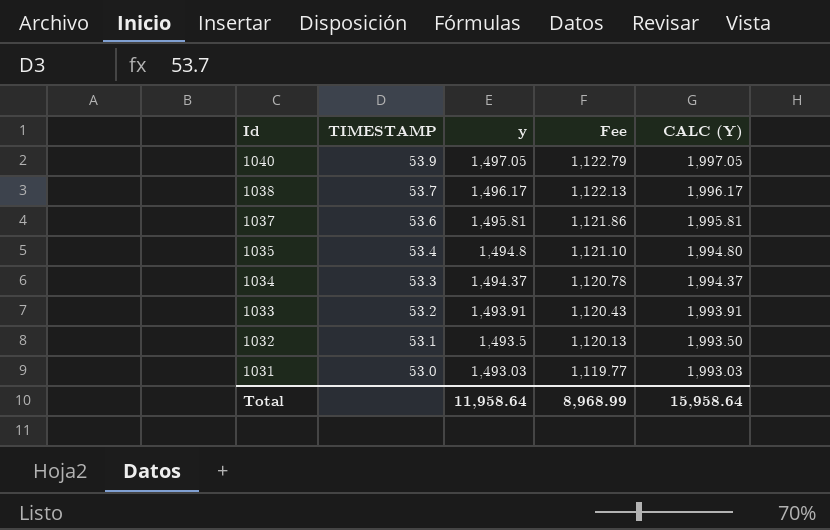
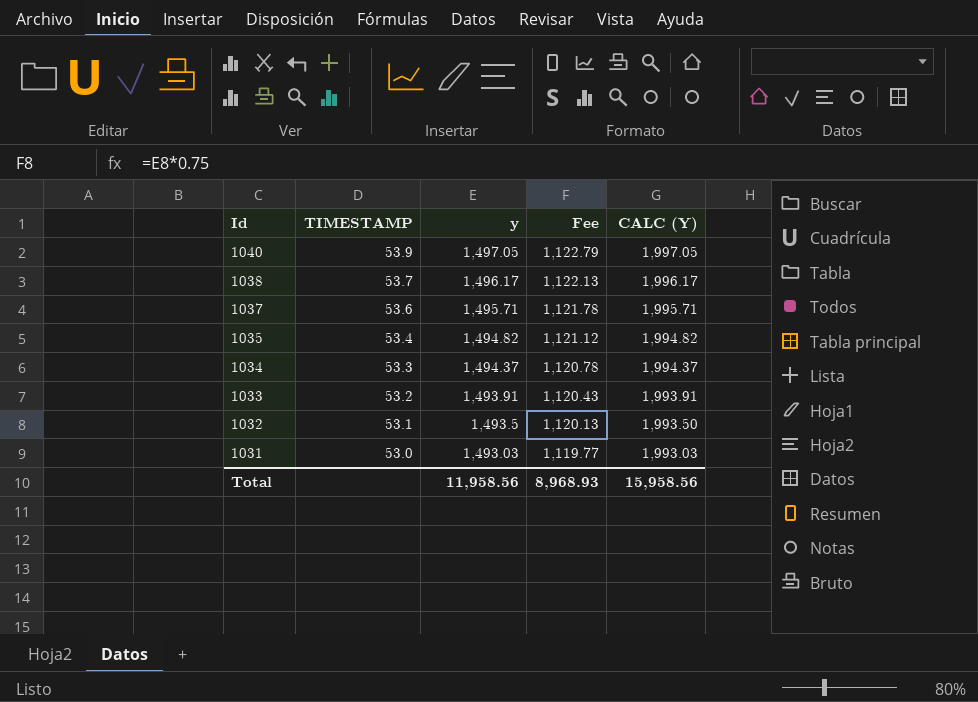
1037 | y: 1,495.81 -> 1,495.71
1037 | Fee: 1,121.86 -> 1,121.78
1037 | CALC (Y): 1,995.81 -> 1,995.71
1035 | y: 1,494.8 -> 1,494.82
1035 | Fee: 1,121.10 -> 1,121.12
1035 | CALC (Y): 1,994.80 -> 1,994.82
Total | y: 11,958.64 -> 11,958.56
Total | Fee: 8,968.99 -> 8,968.93
Total | CALC (Y): 15,958.64 -> 15,958.56

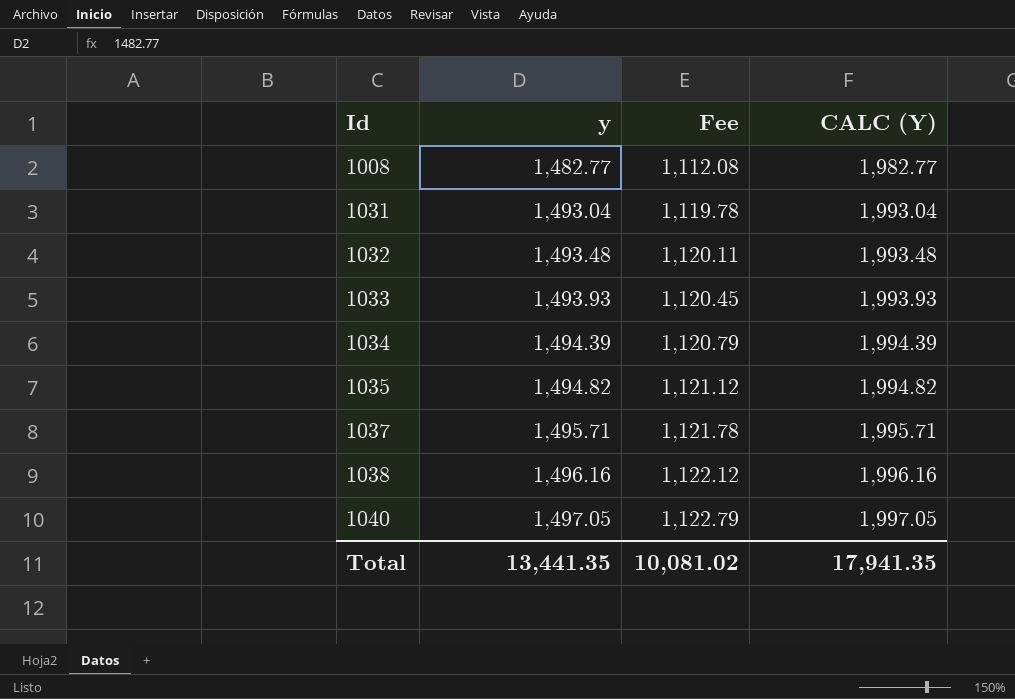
row order: Id descending -> Id ascending
column TIMESTAMP | position: 2 -> none
row 1008: none -> 1,482.77 | 1,112.08 | 1,982.77
1031 | y: 1,493.03 -> 1,493.04
1031 | Fee: 1,119.77 -> 1,119.78
1031 | CALC (Y): 1,993.03 -> 1,993.04
1032 | y: 1,493.5 -> 1,493.48
1032 | Fee: 1,120.13 -> 1,120.11
1032 | CALC (Y): 1,993.50 -> 1,993.48
1033 | y: 1,493.91 -> 1,493.93
1033 | Fee: 1,120.43 -> 1,120.45
1033 | CALC (Y): 1,993.91 -> 1,993.93
1034 | y: 1,494.37 -> 1,494.39
1034 | Fee: 1,120.78 -> 1,120.79
1034 | CALC (Y): 1,994.37 -> 1,994.39
1038 | y: 1,496.17 -> 1,496.16
1038 | Fee: 1,122.13 -> 1,122.12
1038 | CALC (Y): 1,996.17 -> 1,996.16
Total | y: 11,958.56 -> 13,441.35
Total | Fee: 8,968.93 -> 10,081.02
Total | CALC (Y): 15,958.56 -> 17,941.35

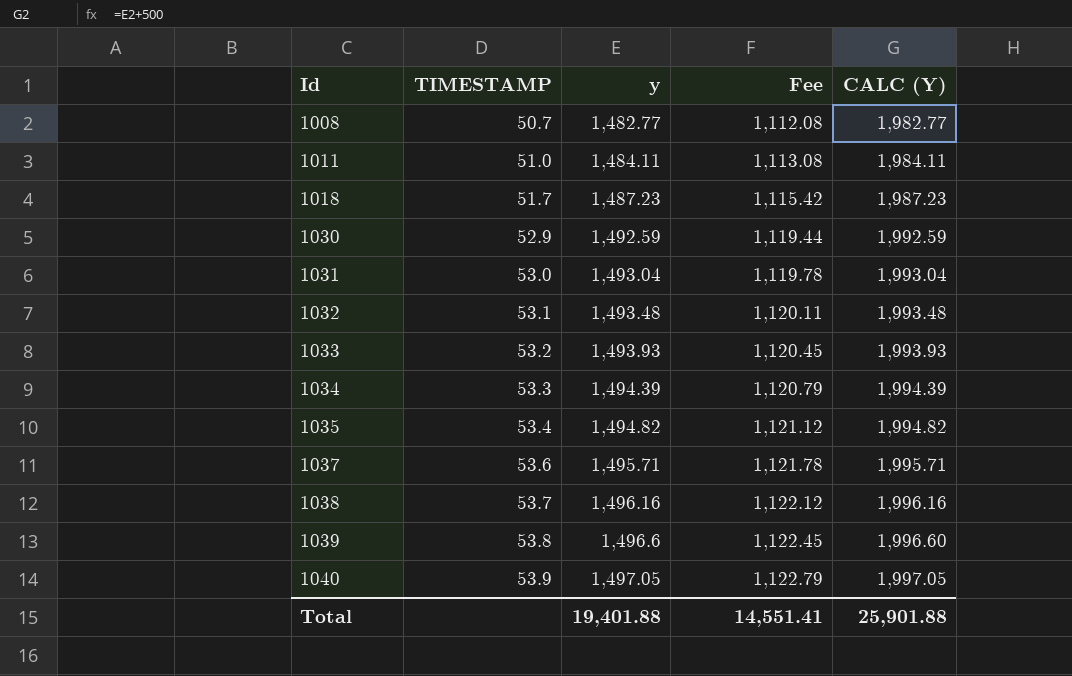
column TIMESTAMP | position: none -> 2
row 1011: none -> 51.0 | 1,484.11 | 1,113.08 | 1,984.11
row 1018: none -> 51.7 | 1,487.23 | 1,115.42 | 1,987.23
row 1030: none -> 52.9 | 1,492.59 | 1,119.44 | 1,992.59
row 1039: none -> 53.8 | 1,496.6 | 1,122.45 | 1,996.60
Total | y: 13,441.35 -> 19,401.88
Total | Fee: 10,081.02 -> 14,551.41
Total | CALC (Y): 17,941.35 -> 25,901.88

